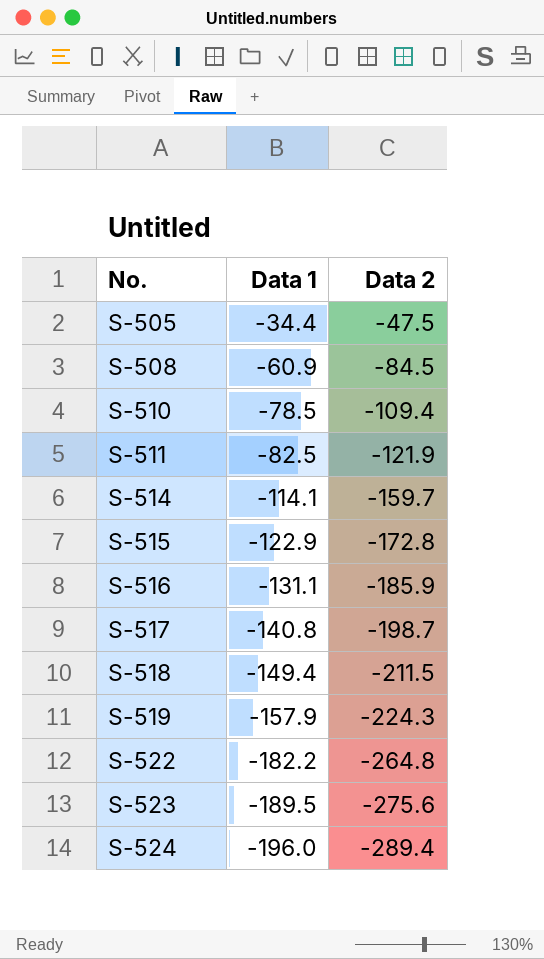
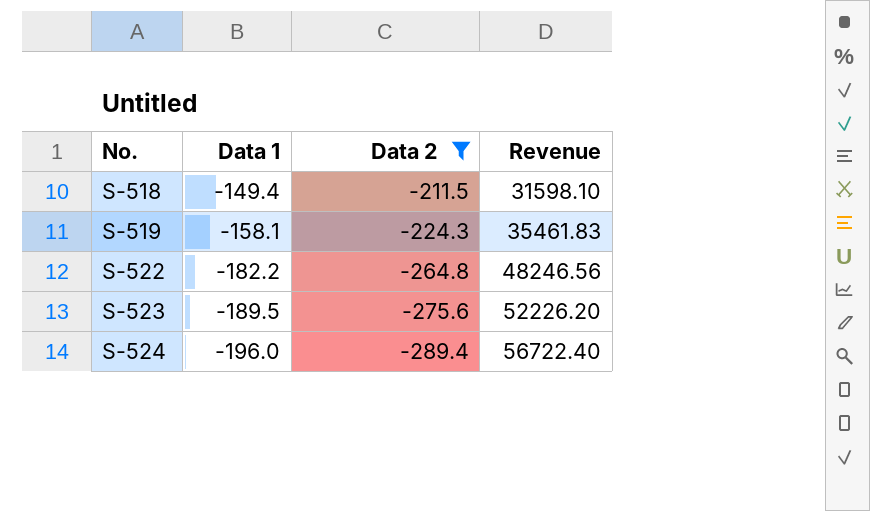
filter: none -> Data 2 <= -211.5
column Revenue | formula: none -> [Data 1] * [Data 2]
S-519 | Data 1: -157.9 -> -158.1

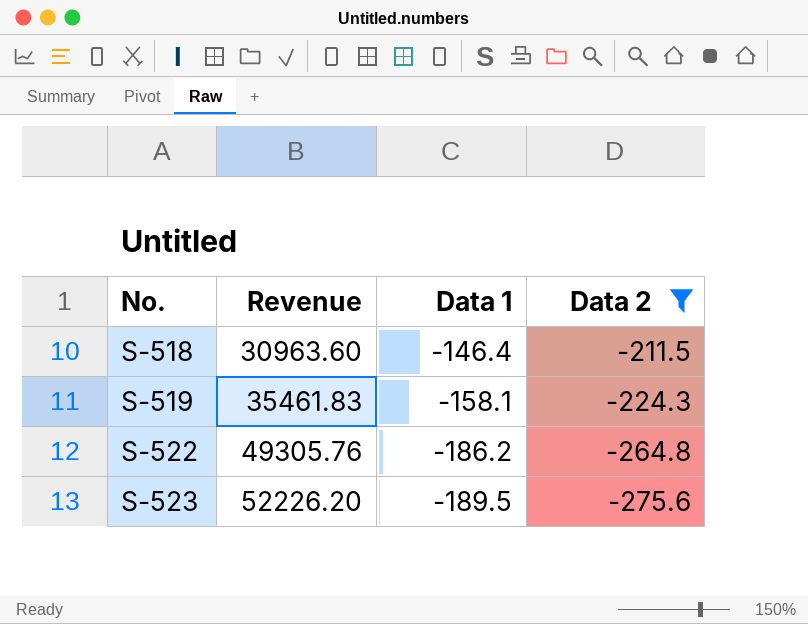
column Revenue | position: 4 -> 2
row S-524: -196.0 | -289.4 | 56722.40 -> none
S-518 | Revenue: 31598.10 -> 30963.60
S-518 | Data 1: -149.4 -> -146.4
S-522 | Revenue: 48246.56 -> 49305.76
S-522 | Data 1: -182.2 -> -186.2

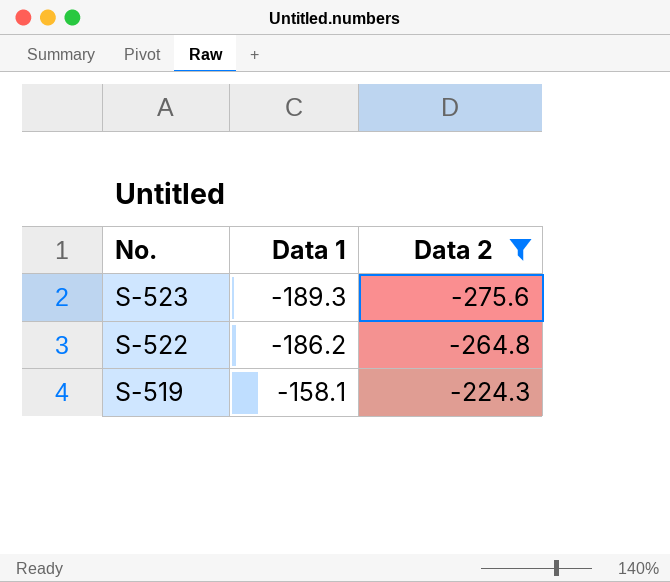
row order: No. ascending -> No. descending
column Revenue | formula: [Data 1] * [Data 2] -> none
row S-518: 30963.60 | -146.4 | -211.5 -> none
S-523 | Data 1: -189.5 -> -189.3

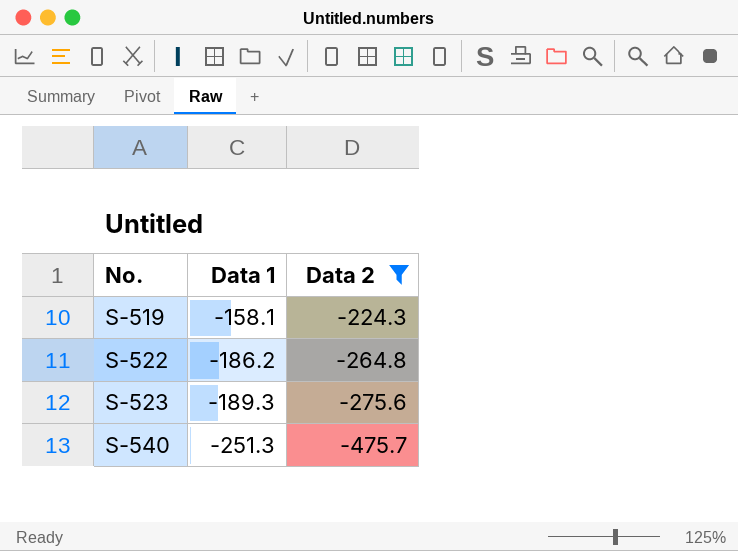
row order: No. descending -> No. ascending
row S-540: none -> -251.3 | -475.7

